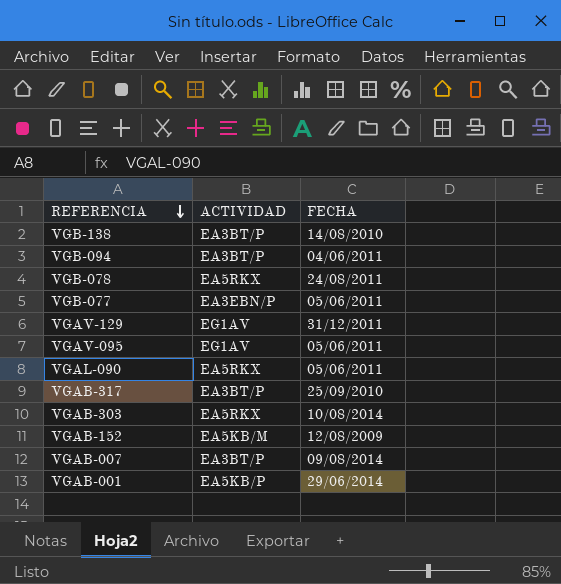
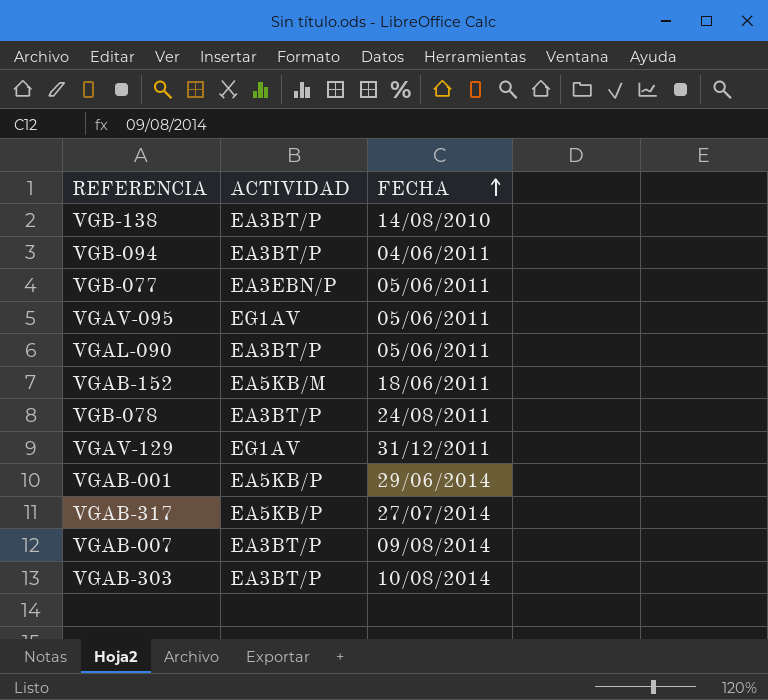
row order: REFERENCIA descending -> FECHA ascending
VGAL-090 | ACTIVIDAD: EA5RKX -> EA3BT/P
VGAB-152 | FECHA: 12/08/2009 -> 18/06/2011
VGB-078 | ACTIVIDAD: EA5RKX -> EA3BT/P
VGAB-317 | ACTIVIDAD: EA3BT/P -> EA5KB/P
VGAB-317 | FECHA: 25/09/2010 -> 27/07/2014
VGAB-303 | ACTIVIDAD: EA5RKX -> EA3BT/P

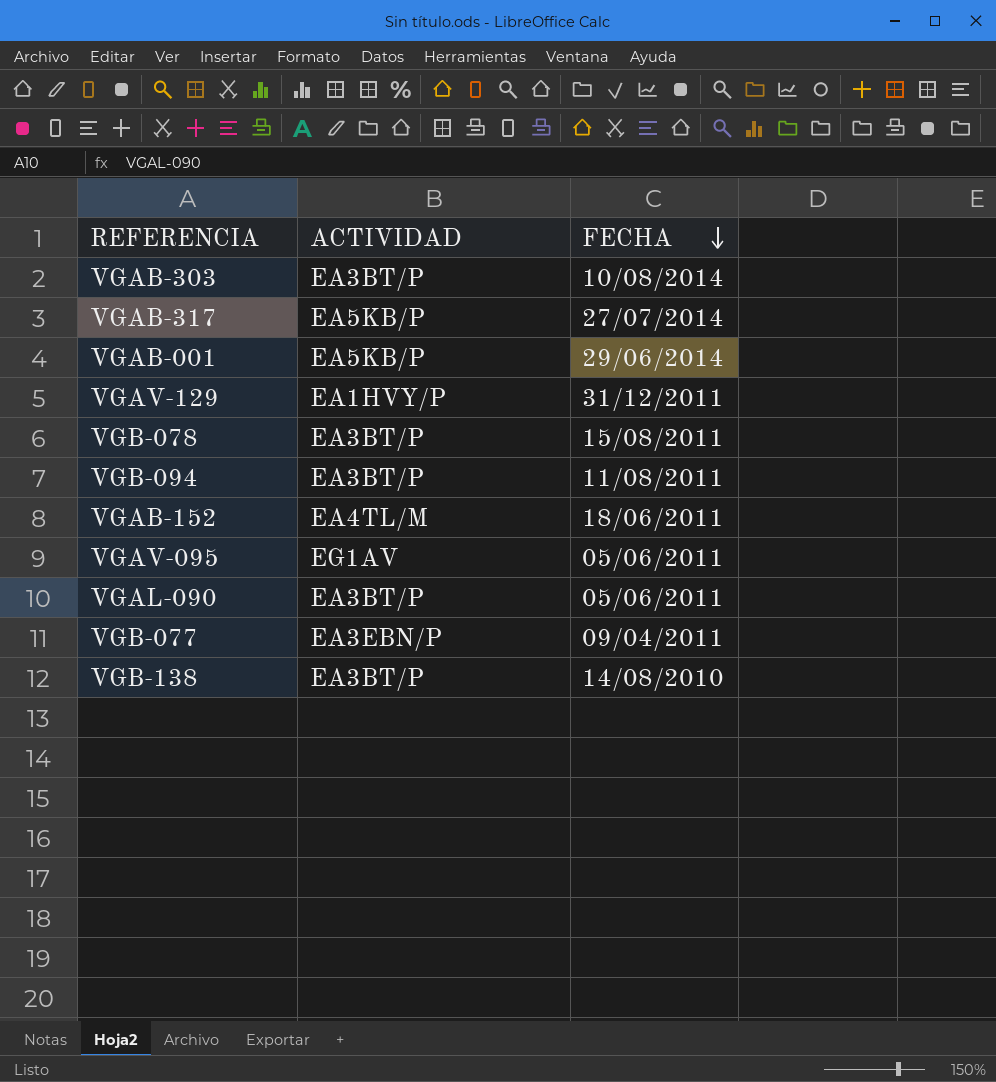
row order: FECHA ascending -> FECHA descending
row VGAB-007: EA3BT/P | 09/08/2014 -> none
VGAV-129 | ACTIVIDAD: EG1AV -> EA1HVY/P
VGB-078 | FECHA: 24/08/2011 -> 15/08/2011
VGB-094 | FECHA: 04/06/2011 -> 11/08/2011
VGAB-152 | ACTIVIDAD: EA5KB/M -> EA4TL/M
VGB-077 | FECHA: 05/06/2011 -> 09/04/2011

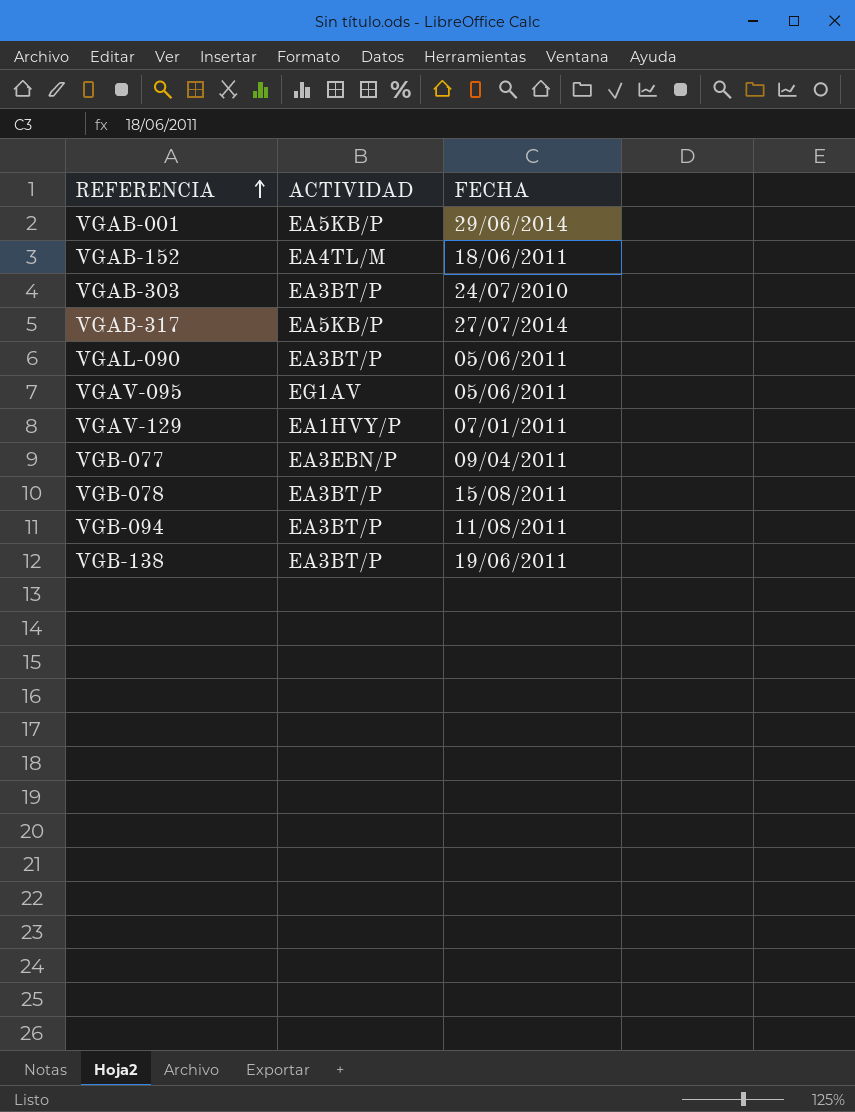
row order: FECHA descending -> REFERENCIA ascending
VGAB-303 | FECHA: 10/08/2014 -> 24/07/2010
VGAV-129 | FECHA: 31/12/2011 -> 07/01/2011
VGB-138 | FECHA: 14/08/2010 -> 19/06/2011

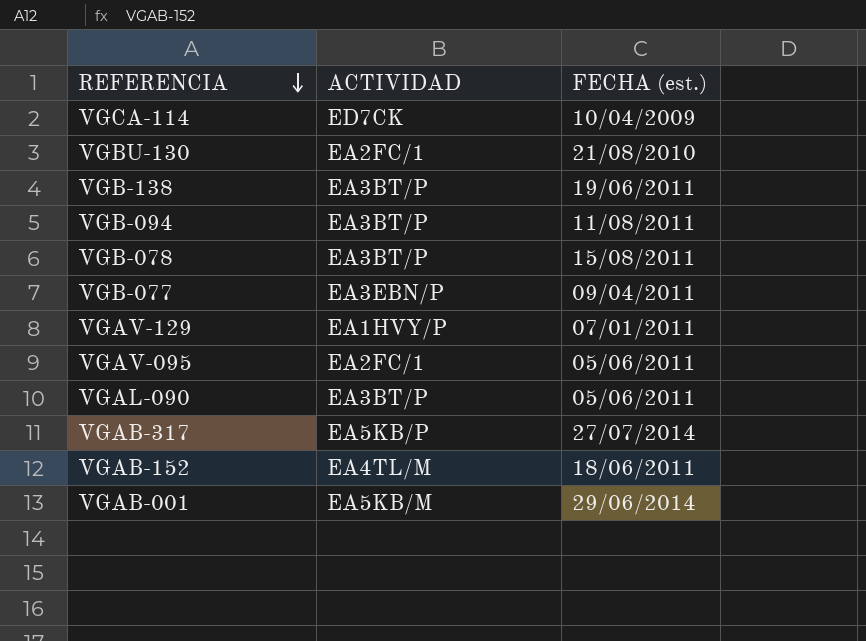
row order: REFERENCIA ascending -> REFERENCIA descending
column name: FECHA -> FECHA (est.)
row VGAB-303: EA3BT/P | 24/07/2010 -> none
row VGCA-114: none -> ED7CK | 10/04/2009
row VGBU-130: none -> EA2FC/1 | 21/08/2010
VGAV-095 | ACTIVIDAD: EG1AV -> EA2FC/1
VGAB-001 | ACTIVIDAD: EA5KB/P -> EA5KB/M

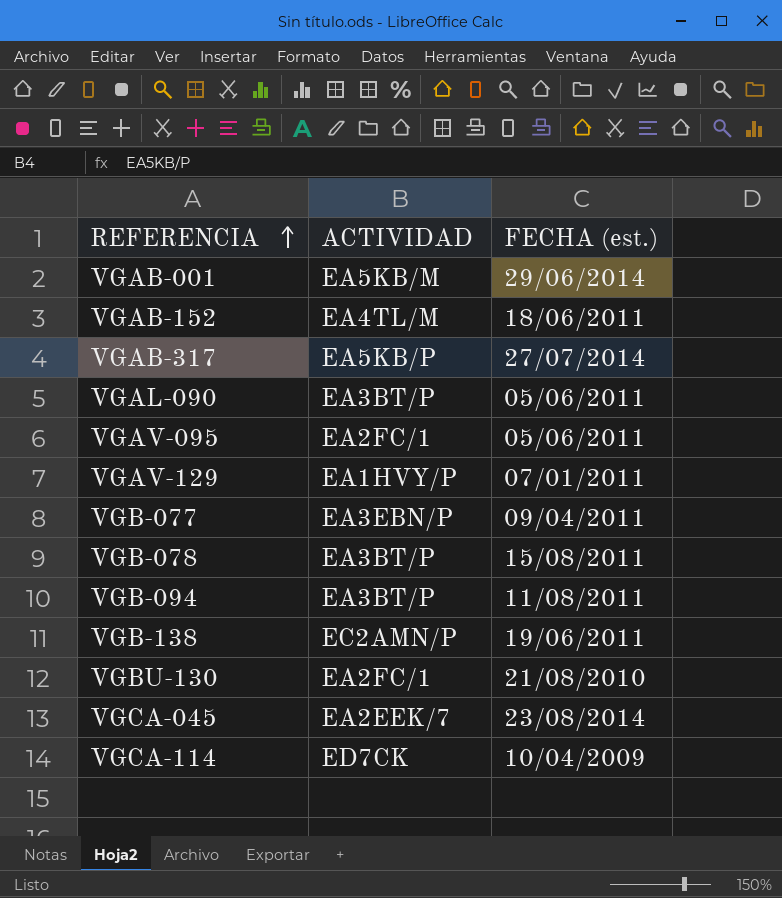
row order: REFERENCIA descending -> REFERENCIA ascending
VGB-138 | ACTIVIDAD: EA3BT/P -> EC2AMN/P
row VGCA-045: none -> EA2EEK/7 | 23/08/2014

